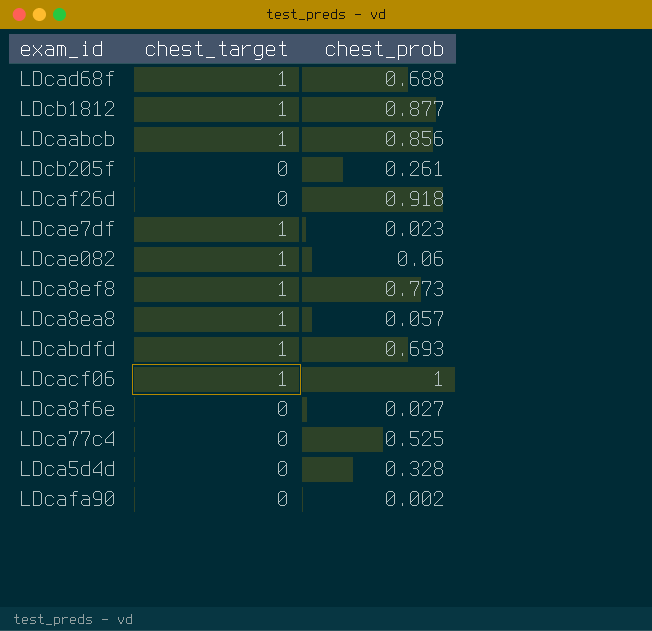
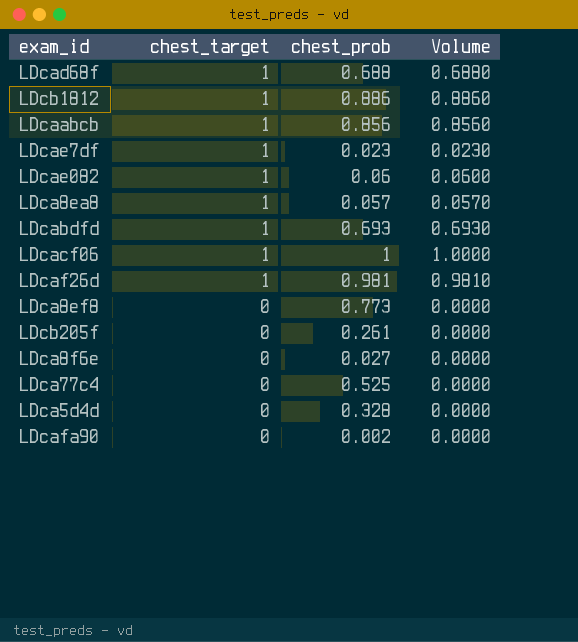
row order: none -> chest_target descending
column Volume | formula: none -> [chest_target] * [chest_prob]
LDcb1812 | chest_prob: 0.877 -> 0.886
LDcaf26d | chest_target: 0 -> 1
LDcaf26d | chest_prob: 0.918 -> 0.981
LDca8ef8 | chest_target: 1 -> 0

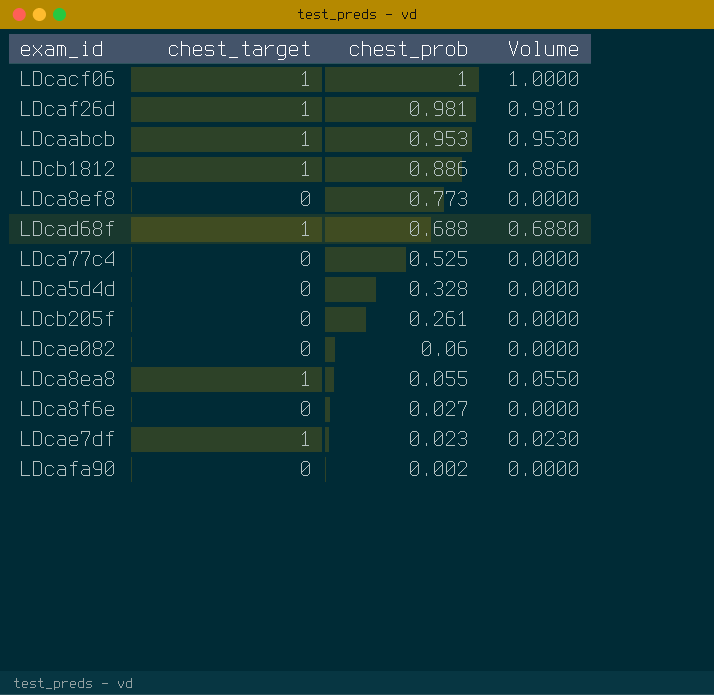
row order: chest_target descending -> chest_prob descending
row LDcabdfd: 1 | 0.693 | 0.6930 -> none
LDcaabcb | chest_prob: 0.856 -> 0.953
LDcaabcb | Volume: 0.8560 -> 0.9530
LDcae082 | chest_target: 1 -> 0
LDcae082 | Volume: 0.0600 -> 0.0000
LDca8ea8 | chest_prob: 0.057 -> 0.055
LDca8ea8 | Volume: 0.0570 -> 0.0550

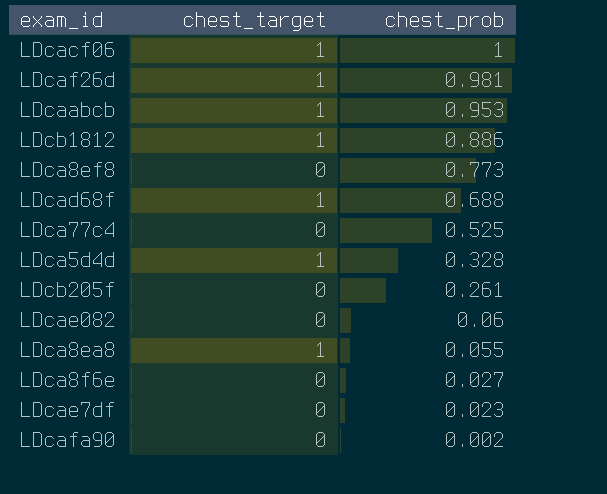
column Volume | formula: [chest_target] * [chest_prob] -> none
LDca5d4d | chest_target: 0 -> 1
LDcae7df | chest_target: 1 -> 0

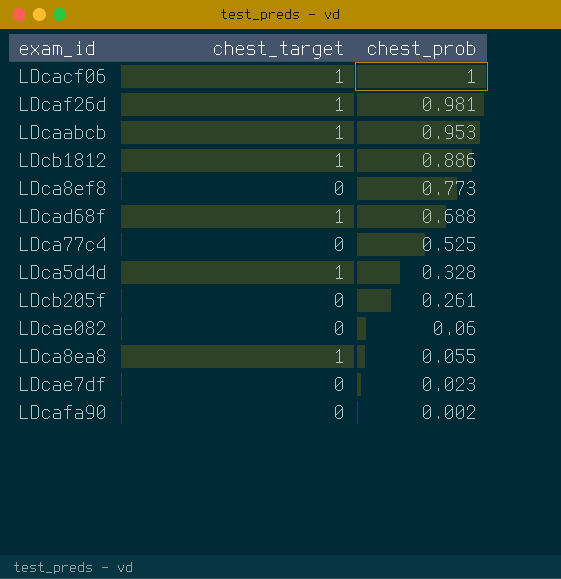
row LDca8f6e: 0 | 0.027 -> none

